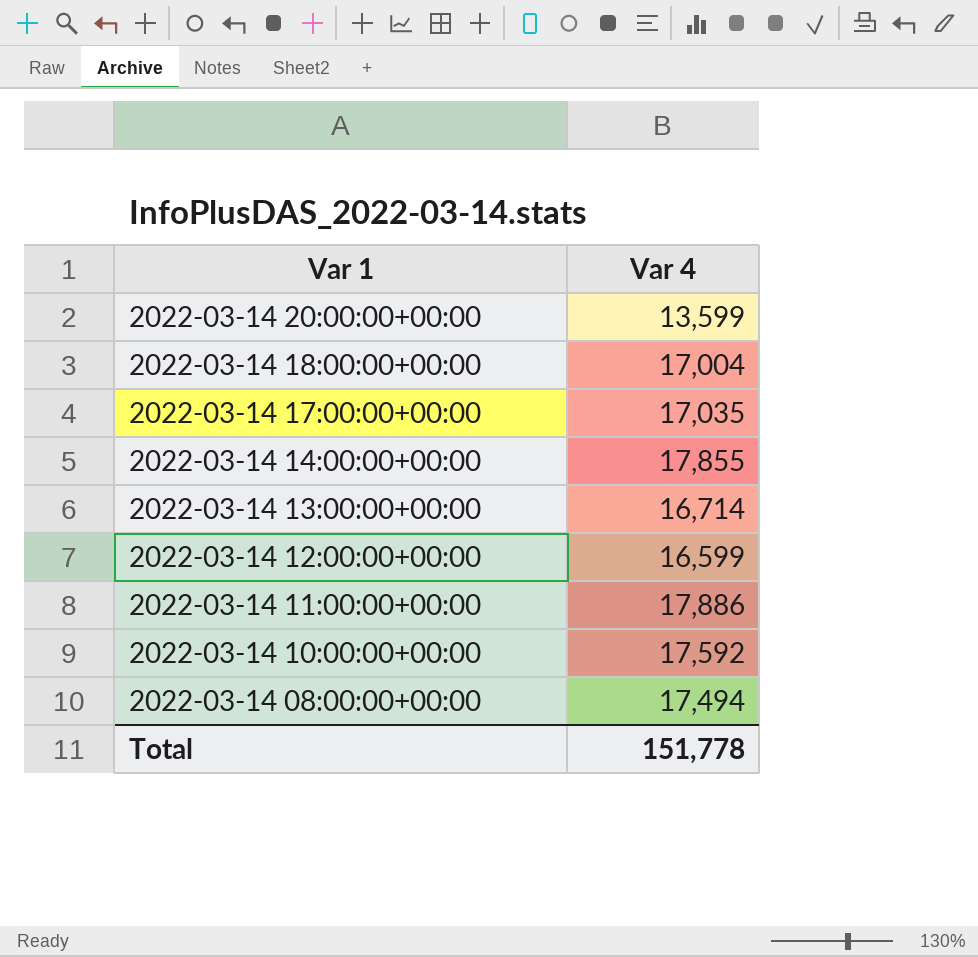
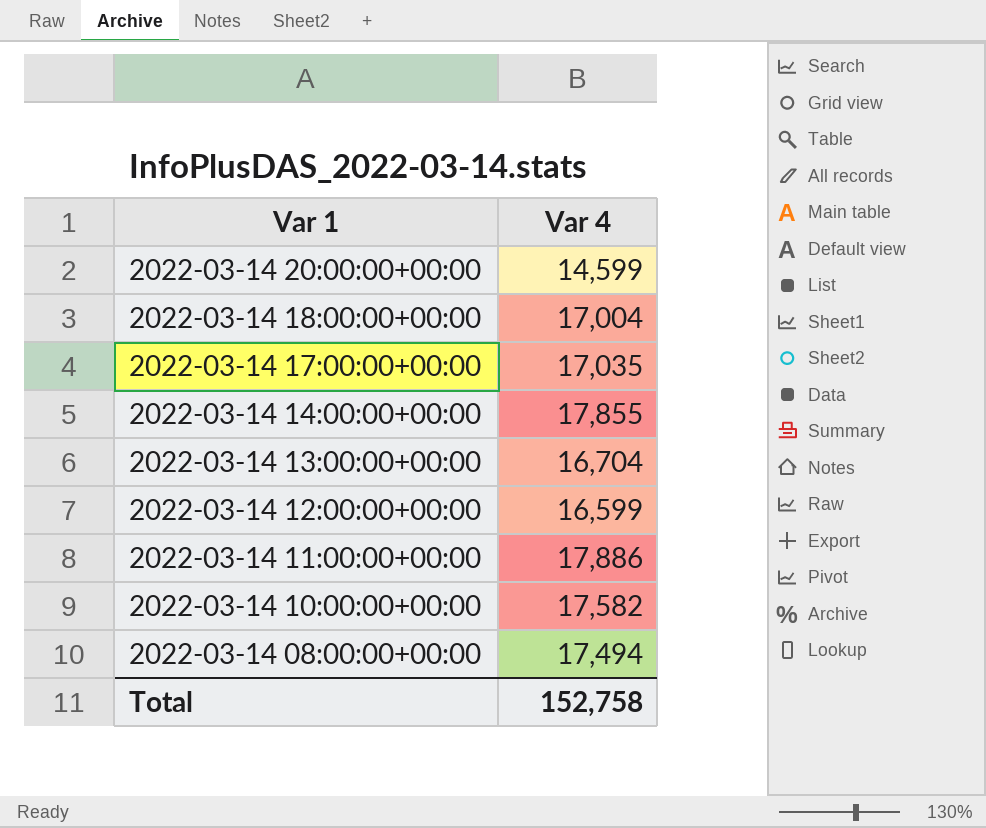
2022-03-14 20:00:00+00:00 | Var 4: 13,599 -> 14,599
2022-03-14 13:00:00+00:00 | Var 4: 16,714 -> 16,704
2022-03-14 10:00:00+00:00 | Var 4: 17,592 -> 17,582
Total | Var 4: 151,778 -> 152,758

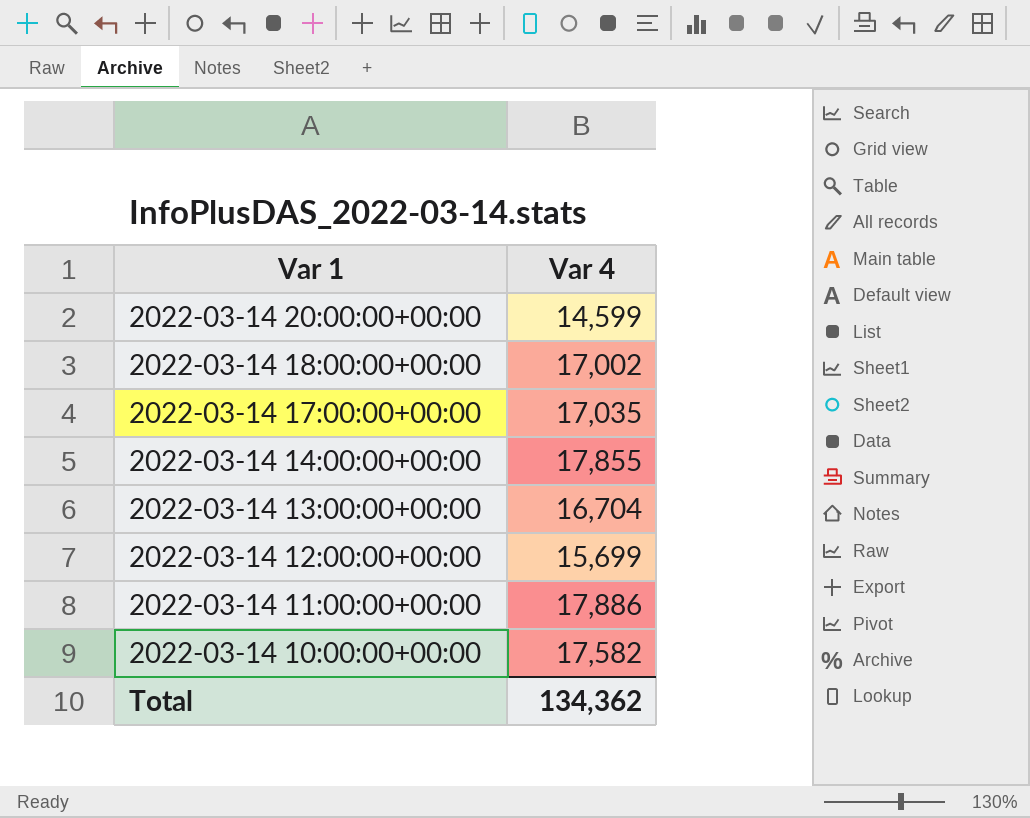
row 2022-03-14 08:00:00+00:00: 17,494 -> none
2022-03-14 18:00:00+00:00 | Var 4: 17,004 -> 17,002
2022-03-14 12:00:00+00:00 | Var 4: 16,599 -> 15,699
Total | Var 4: 152,758 -> 134,362

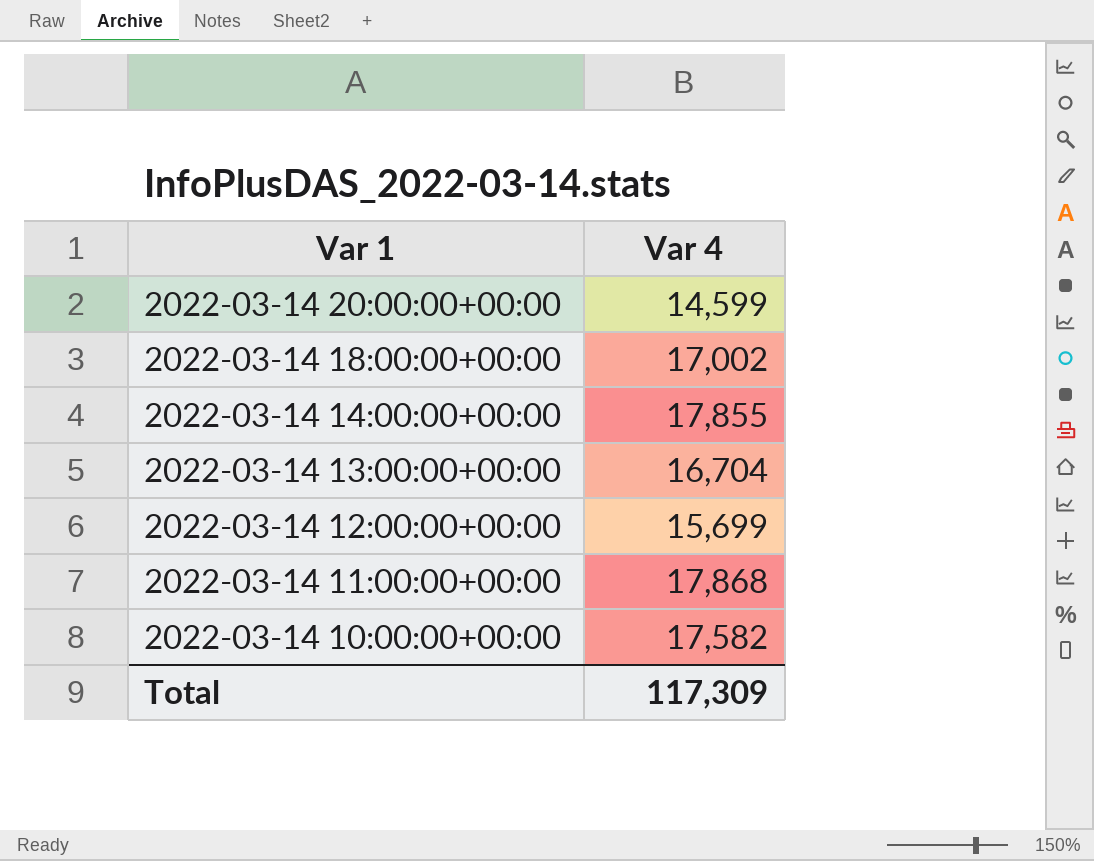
row 2022-03-14 17:00:00+00:00: 17,035 -> none
2022-03-14 11:00:00+00:00 | Var 4: 17,886 -> 17,868
Total | Var 4: 134,362 -> 117,309

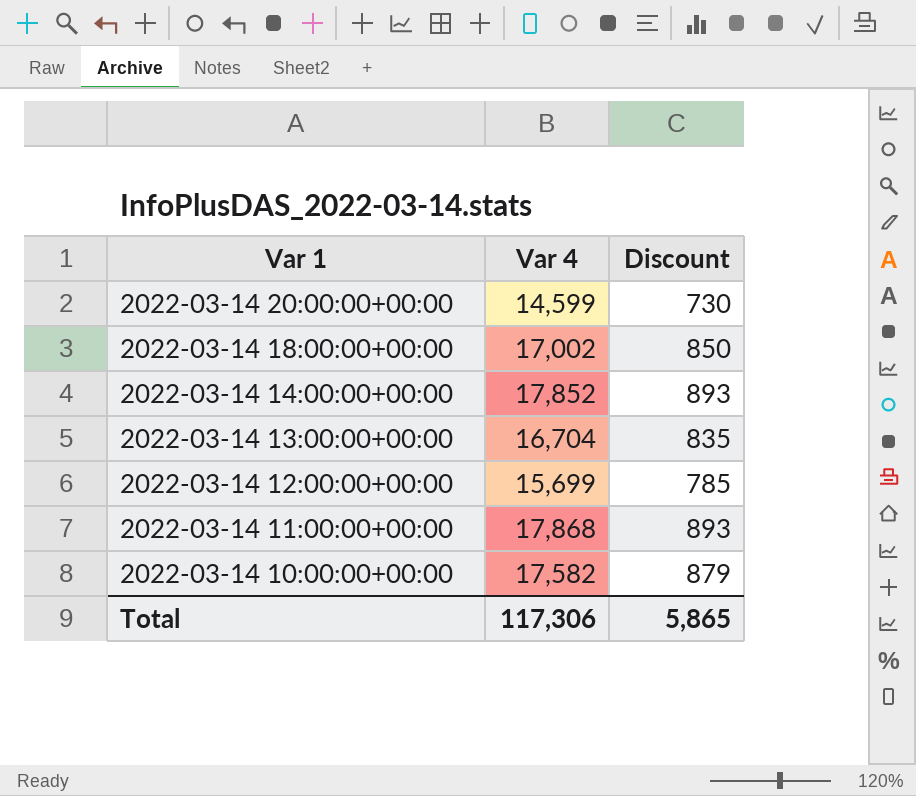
column Discount | formula: none -> [Var 4] * 0.05
2022-03-14 14:00:00+00:00 | Var 4: 17,855 -> 17,852
Total | Var 4: 117,309 -> 117,306

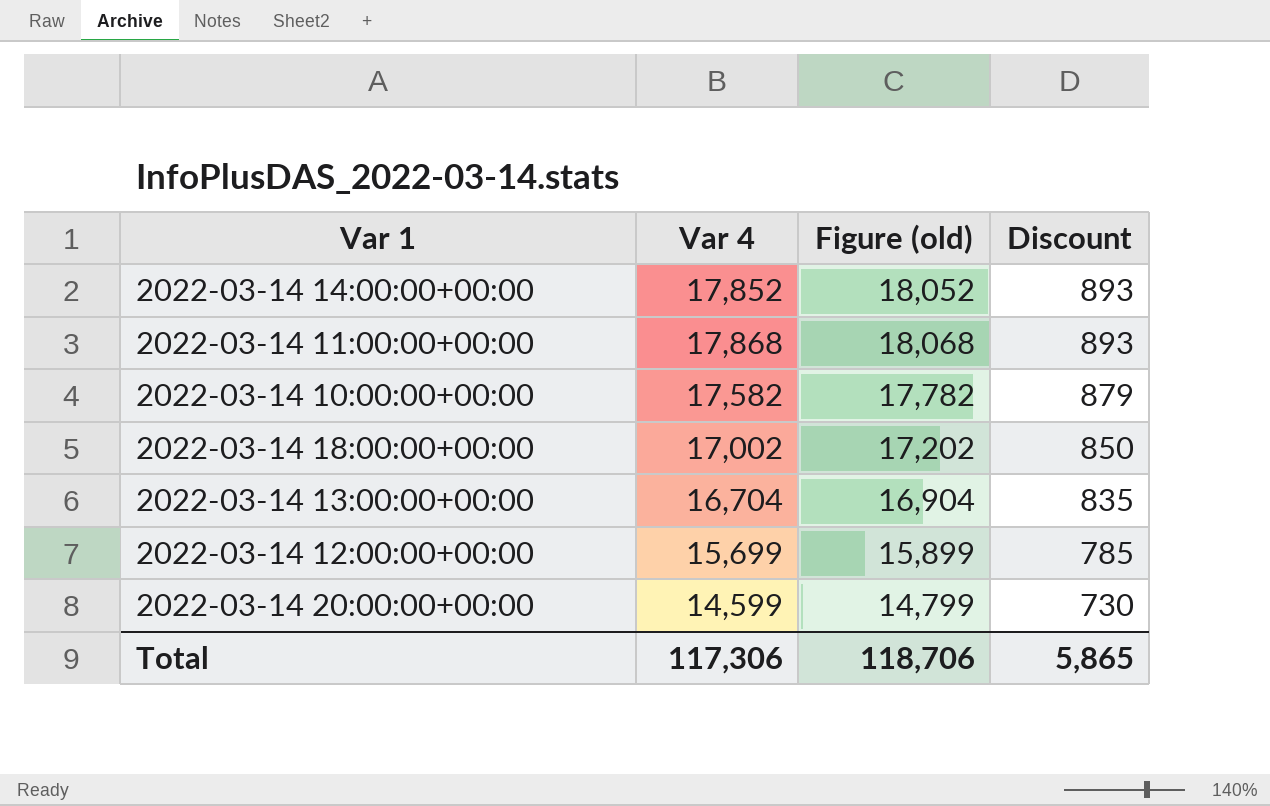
row order: Var 1 descending -> Discount descending
column Figure (old) | formula: none -> [Var 4] + 200

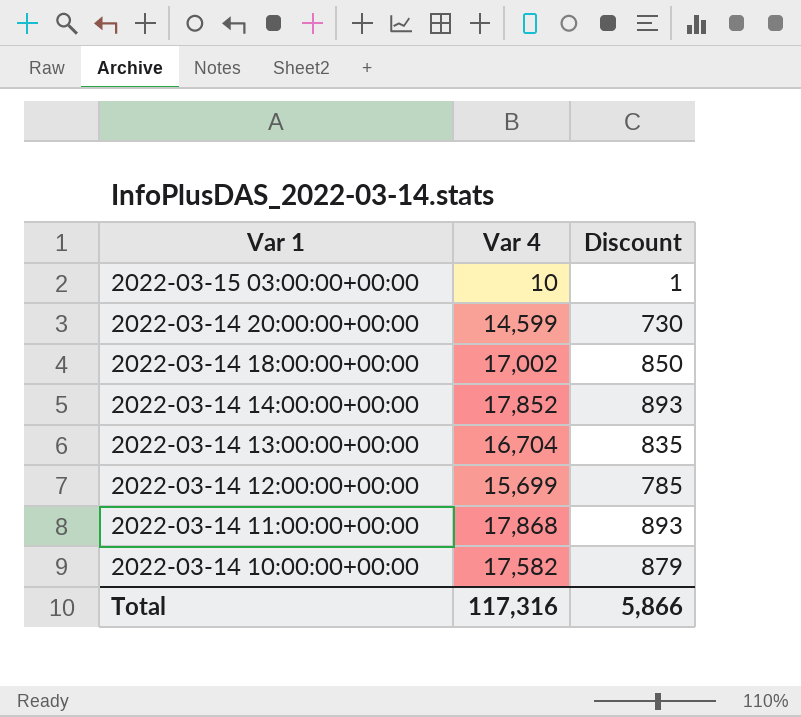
row order: Discount descending -> Var 1 descending
column Figure (old) | formula: [Var 4] + 200 -> none
row 2022-03-15 03:00:00+00:00: none -> 10 | 1
Total | Var 4: 117,306 -> 117,316
Total | Discount: 5,865 -> 5,866

